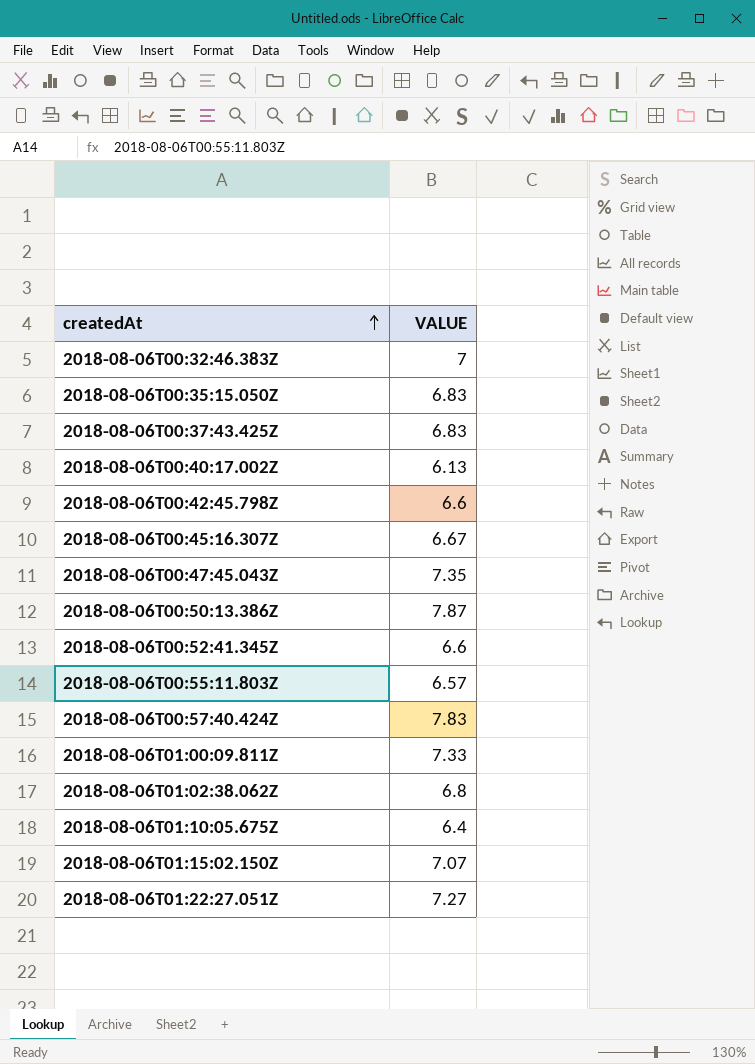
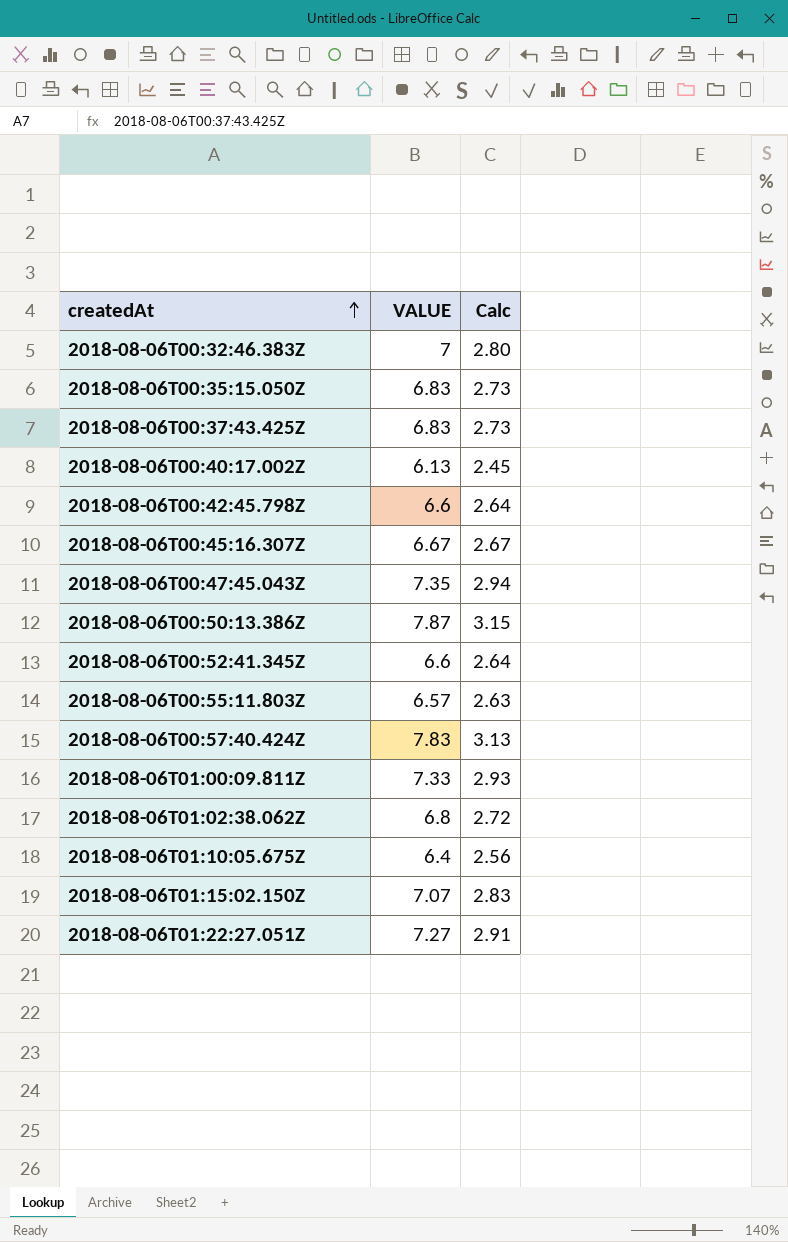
column Calc | formula: none -> [VALUE] * 0.4

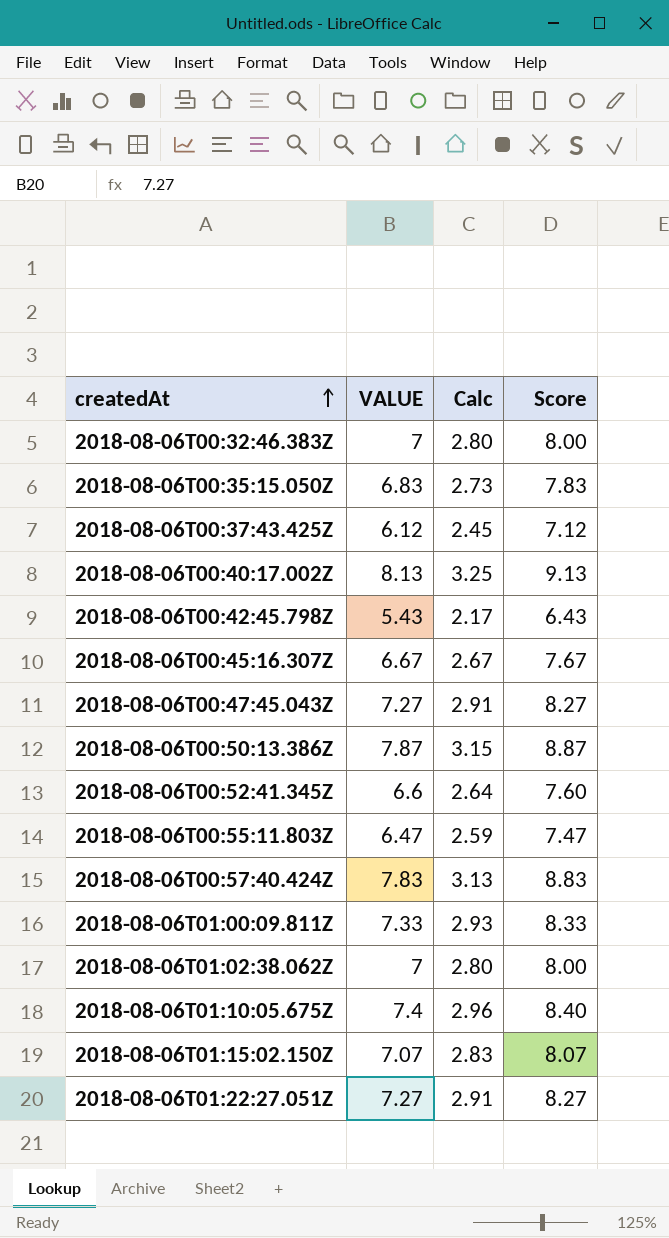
column Score | formula: none -> [VALUE] + 1
2018-08-06T00:37:43.425Z | VALUE: 6.83 -> 6.12
2018-08-06T00:37:43.425Z | Calc: 2.73 -> 2.45
2018-08-06T00:40:17.002Z | VALUE: 6.13 -> 8.13
2018-08-06T00:40:17.002Z | Calc: 2.45 -> 3.25
2018-08-06T00:42:45.798Z | VALUE: 6.6 -> 5.43
2018-08-06T00:42:45.798Z | Calc: 2.64 -> 2.17
2018-08-06T00:47:45.043Z | VALUE: 7.35 -> 7.27
2018-08-06T00:47:45.043Z | Calc: 2.94 -> 2.91
2018-08-06T00:55:11.803Z | VALUE: 6.57 -> 6.47
2018-08-06T00:55:11.803Z | Calc: 2.63 -> 2.59
2018-08-06T01:02:38.062Z | VALUE: 6.8 -> 7
2018-08-06T01:02:38.062Z | Calc: 2.72 -> 2.80
2018-08-06T01:10:05.675Z | VALUE: 6.4 -> 7.4
2018-08-06T01:10:05.675Z | Calc: 2.56 -> 2.96

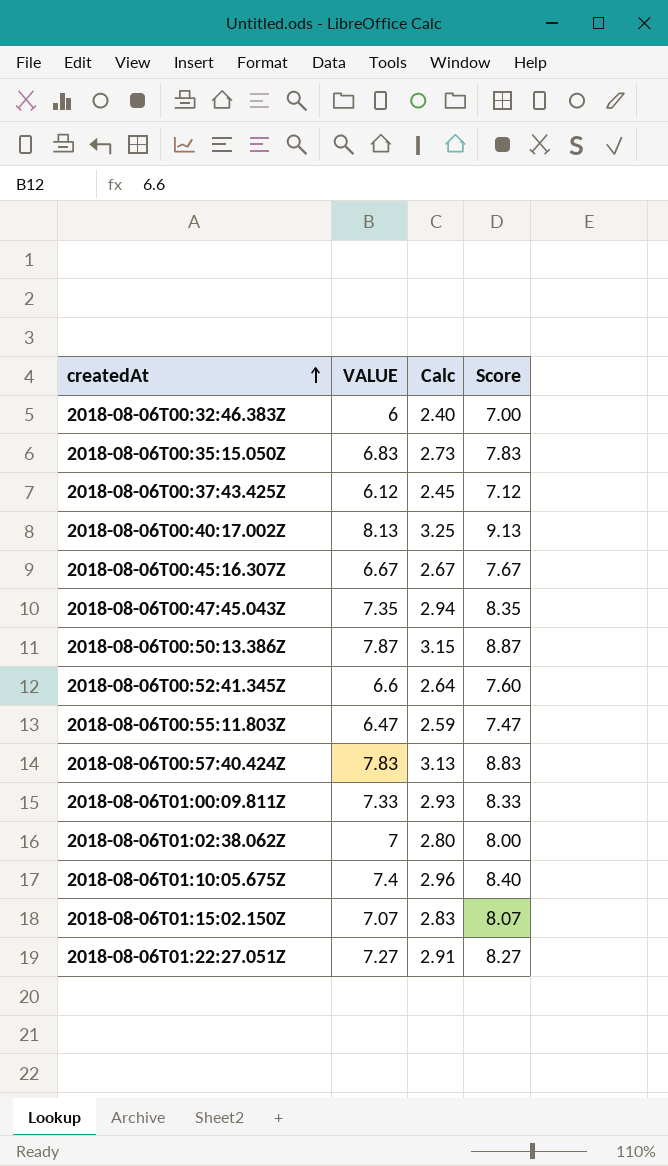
row 2018-08-06T00:42:45.798Z: 5.43 | 2.17 | 6.43 -> none
2018-08-06T00:32:46.383Z | VALUE: 7 -> 6
2018-08-06T00:32:46.383Z | Calc: 2.80 -> 2.40
2018-08-06T00:32:46.383Z | Score: 8.00 -> 7.00
2018-08-06T00:47:45.043Z | VALUE: 7.27 -> 7.35
2018-08-06T00:47:45.043Z | Calc: 2.91 -> 2.94
2018-08-06T00:47:45.043Z | Score: 8.27 -> 8.35

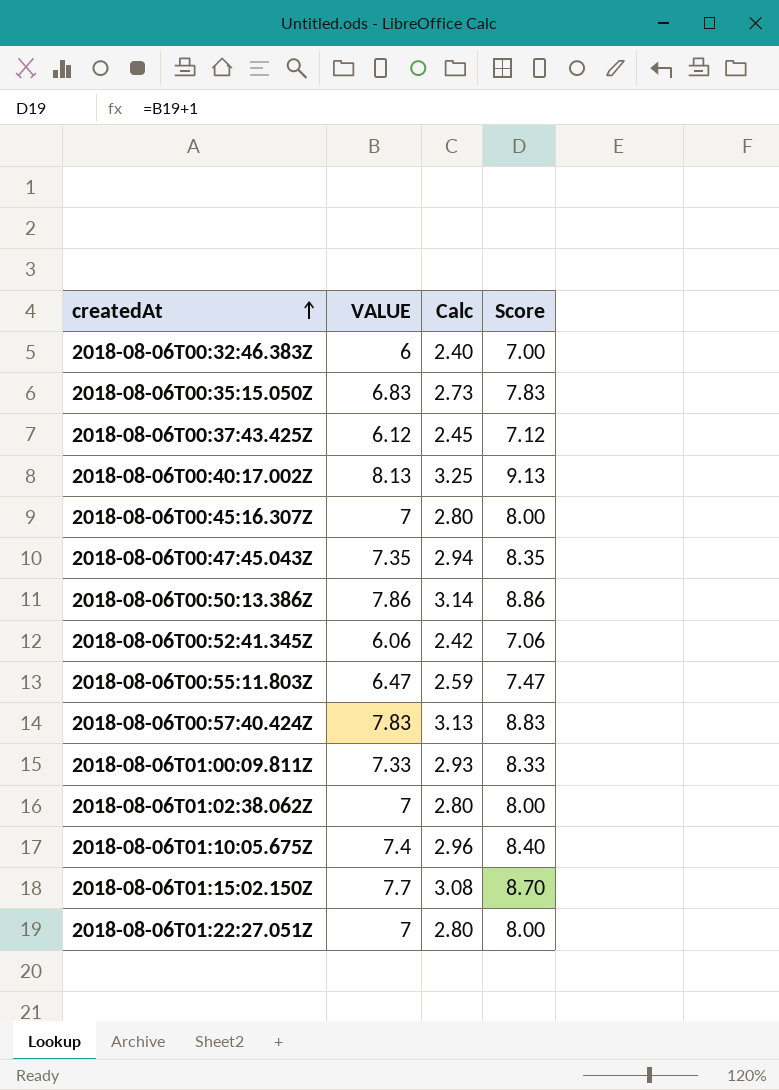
2018-08-06T00:45:16.307Z | VALUE: 6.67 -> 7
2018-08-06T00:45:16.307Z | Calc: 2.67 -> 2.80
2018-08-06T00:45:16.307Z | Score: 7.67 -> 8.00
2018-08-06T00:50:13.386Z | VALUE: 7.87 -> 7.86
2018-08-06T00:50:13.386Z | Calc: 3.15 -> 3.14
2018-08-06T00:50:13.386Z | Score: 8.87 -> 8.86
2018-08-06T00:52:41.345Z | VALUE: 6.6 -> 6.06
2018-08-06T00:52:41.345Z | Calc: 2.64 -> 2.42
2018-08-06T00:52:41.345Z | Score: 7.60 -> 7.06
2018-08-06T01:15:02.150Z | VALUE: 7.07 -> 7.7
2018-08-06T01:15:02.150Z | Calc: 2.83 -> 3.08
2018-08-06T01:15:02.150Z | Score: 8.07 -> 8.70
2018-08-06T01:22:27.051Z | VALUE: 7.27 -> 7
2018-08-06T01:22:27.051Z | Calc: 2.91 -> 2.80
2018-08-06T01:22:27.051Z | Score: 8.27 -> 8.00

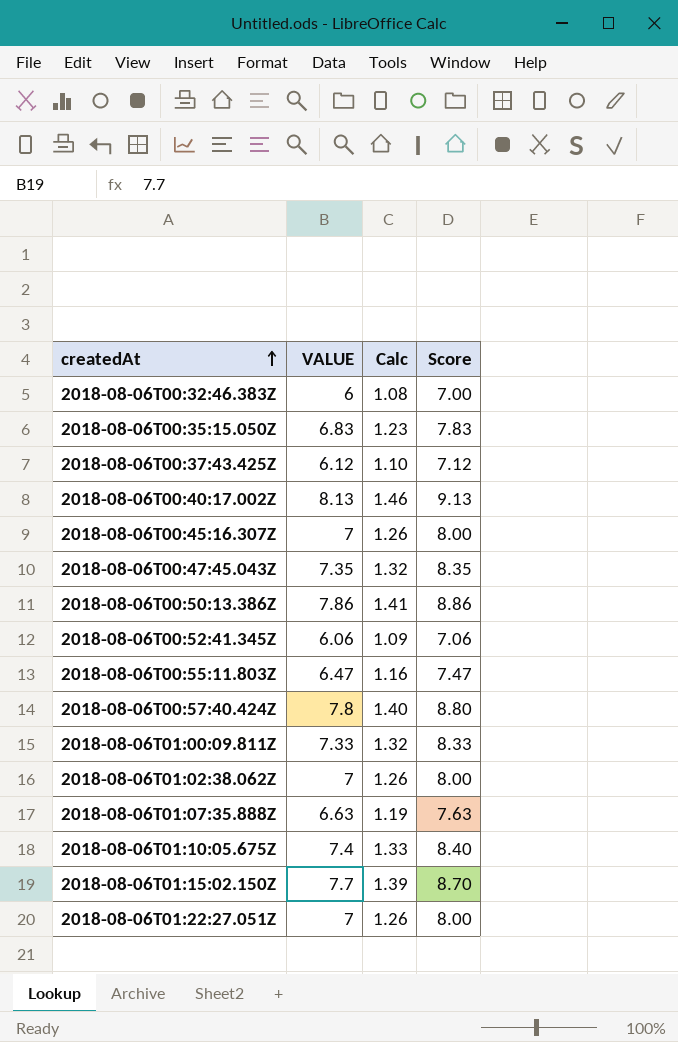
column Calc | formula: [VALUE] * 0.4 -> [VALUE] * 0.18
2018-08-06T00:57:40.424Z | VALUE: 7.83 -> 7.8
2018-08-06T00:57:40.424Z | Score: 8.83 -> 8.80
row 2018-08-06T01:07:35.888Z: none -> 6.63 | 1.19 | 7.63

